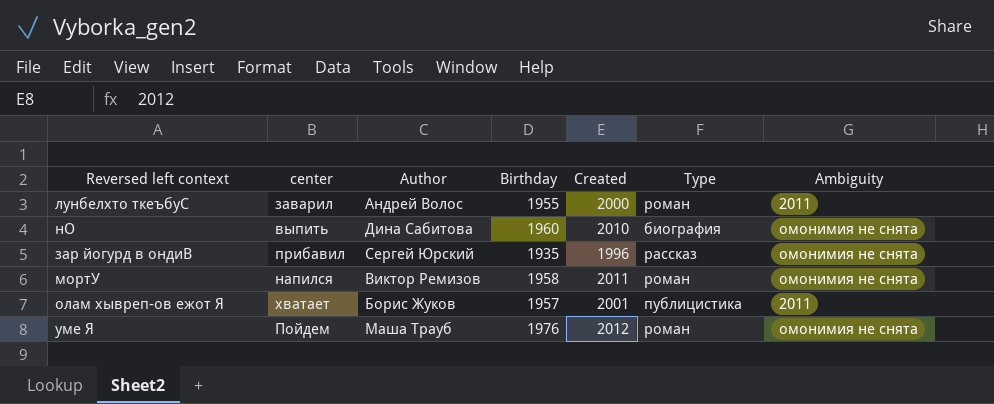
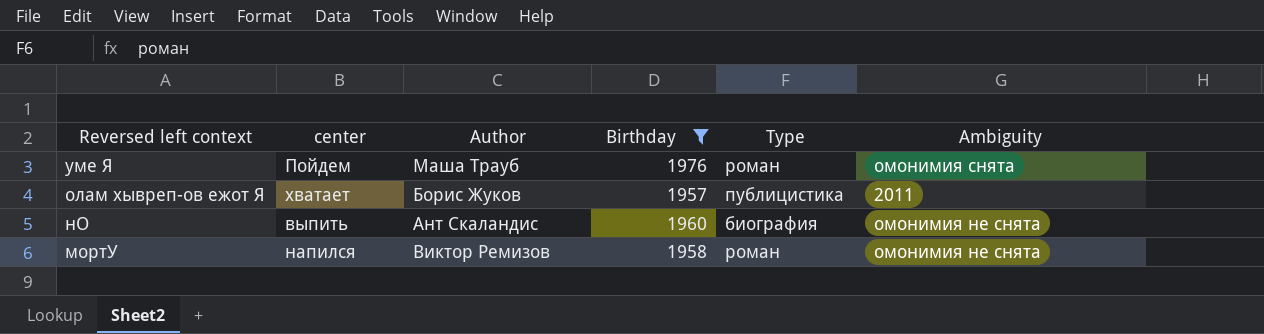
filter: none -> Birthday >= 1957
row order: none -> Reversed left context descending
column Created | position: 5 -> none
уме Я | Ambiguity: омонимия не снята -> омонимия снята
нО | Author: Дина Сабитова -> Ант Скаландис

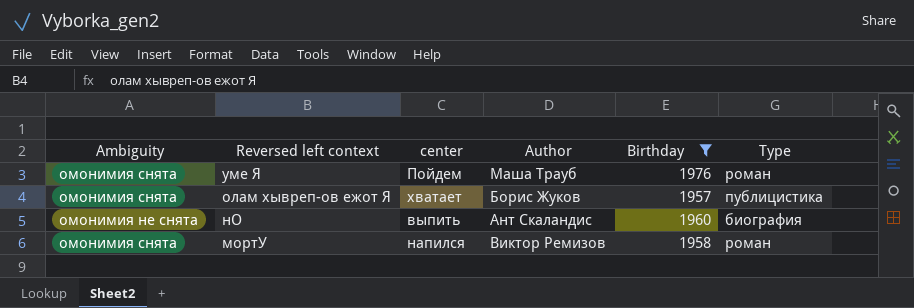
column Ambiguity | position: 6 -> 1
олам хывреп-ов ежот Я | Ambiguity: 2011 -> омонимия снята
мортУ | Ambiguity: омонимия не снята -> омонимия снята

